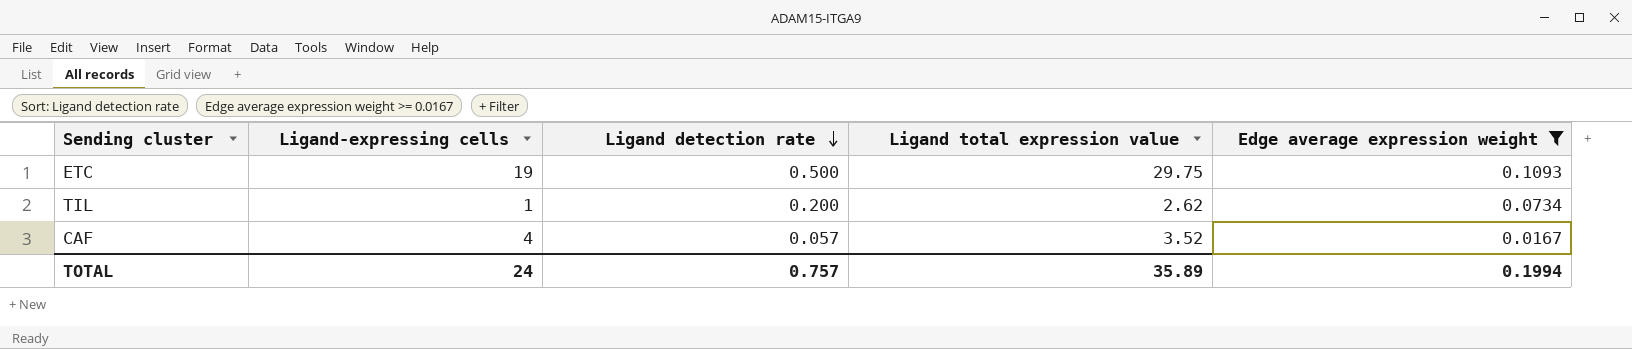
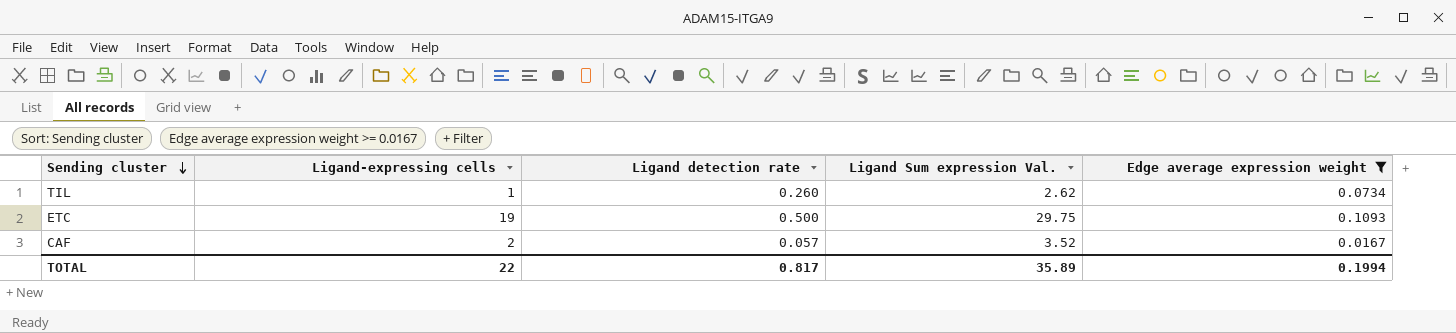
row order: Ligand detection rate descending -> Sending cluster descending
column name: Ligand total expression value -> Ligand Sum expression Val.
TIL | Ligand detection rate: 0.200 -> 0.260
CAF | Ligand-expressing cells: 4 -> 2
TOTAL | Ligand-expressing cells: 24 -> 22
TOTAL | Ligand detection rate: 0.757 -> 0.817

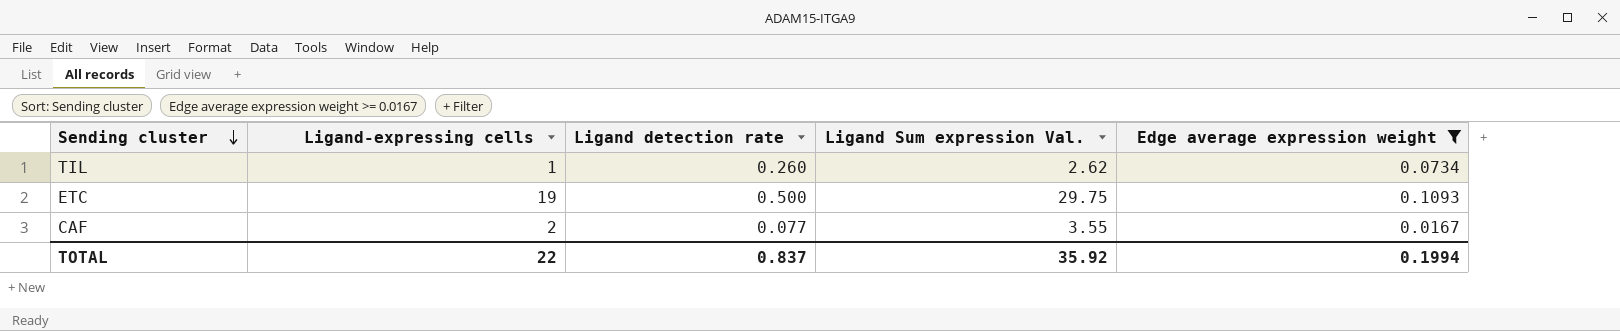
CAF | Ligand detection rate: 0.057 -> 0.077
CAF | Ligand Sum expression Val.: 3.52 -> 3.55
TOTAL | Ligand detection rate: 0.817 -> 0.837
TOTAL | Ligand Sum expression Val.: 35.89 -> 35.92

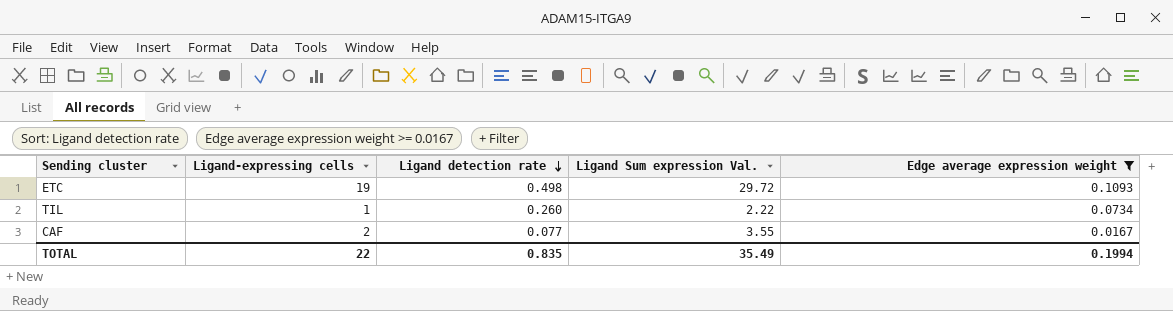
row order: Sending cluster descending -> Ligand detection rate descending
ETC | Ligand detection rate: 0.500 -> 0.498
ETC | Ligand Sum expression Val.: 29.75 -> 29.72
TIL | Ligand Sum expression Val.: 2.62 -> 2.22
TOTAL | Ligand detection rate: 0.837 -> 0.835
TOTAL | Ligand Sum expression Val.: 35.92 -> 35.49

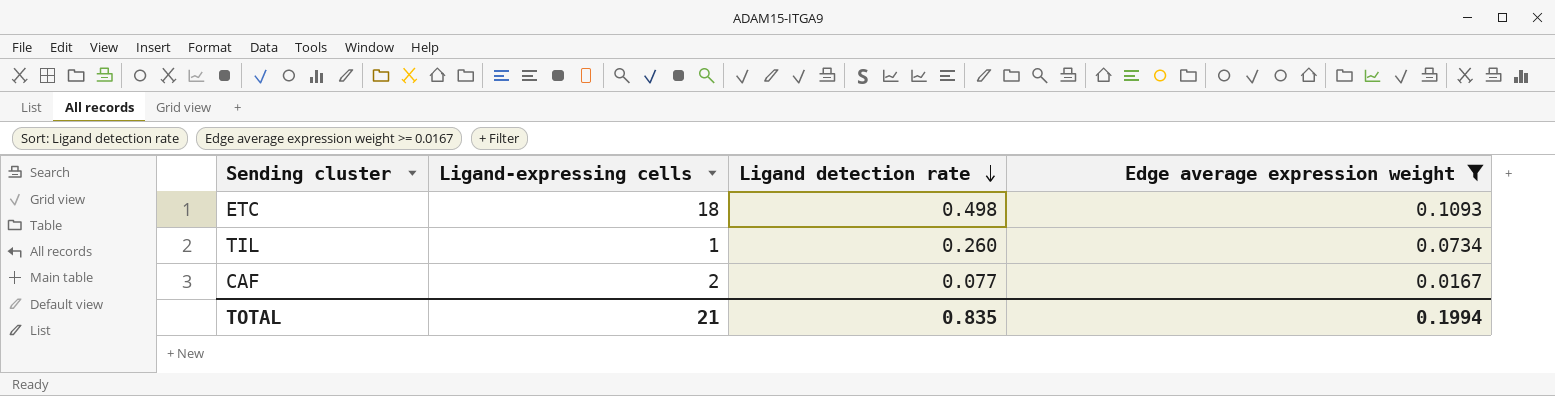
column Ligand Sum expression Val. | position: 4 -> none
ETC | Ligand-expressing cells: 19 -> 18
TOTAL | Ligand-expressing cells: 22 -> 21

